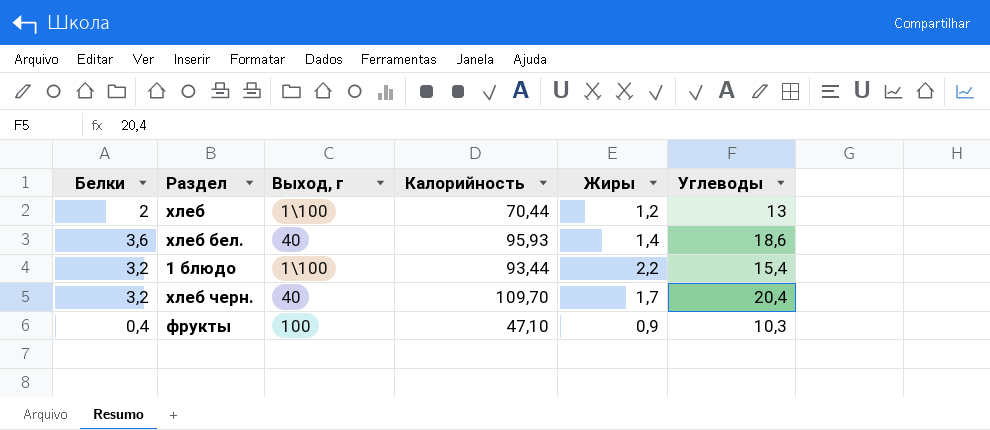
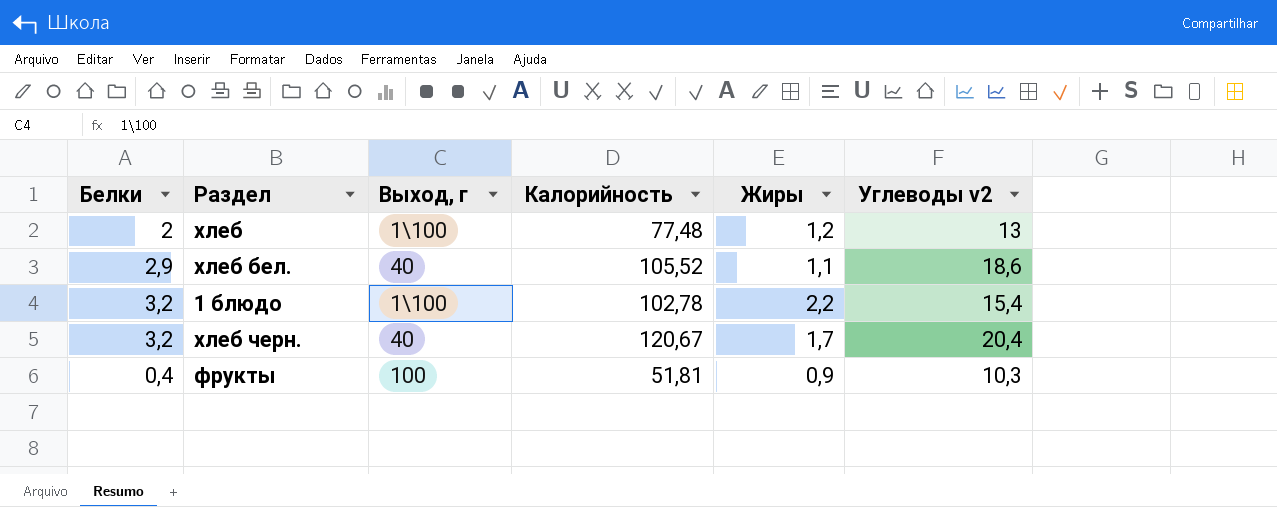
column name: Углеводы -> Углеводы v2
хлеб | Калорийность: 70,44 -> 77,48
хлеб бел. | Белки: 3,6 -> 2,9
хлеб бел. | Калорийность: 95,93 -> 105,52
хлеб бел. | Жиры: 1,4 -> 1,1
1 блюдо | Калорийность: 93,44 -> 102,78
хлеб черн. | Калорийность: 109,70 -> 120,67
фрукты | Калорийность: 47,10 -> 51,81

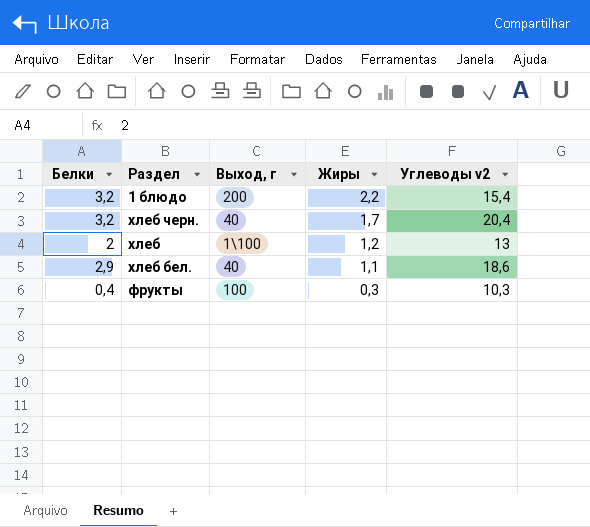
row order: none -> Жиры descending
column Калорийность | position: 4 -> none
1 блюдо | Выход, г: 1\100 -> 200
фрукты | Жиры: 0,9 -> 0,3

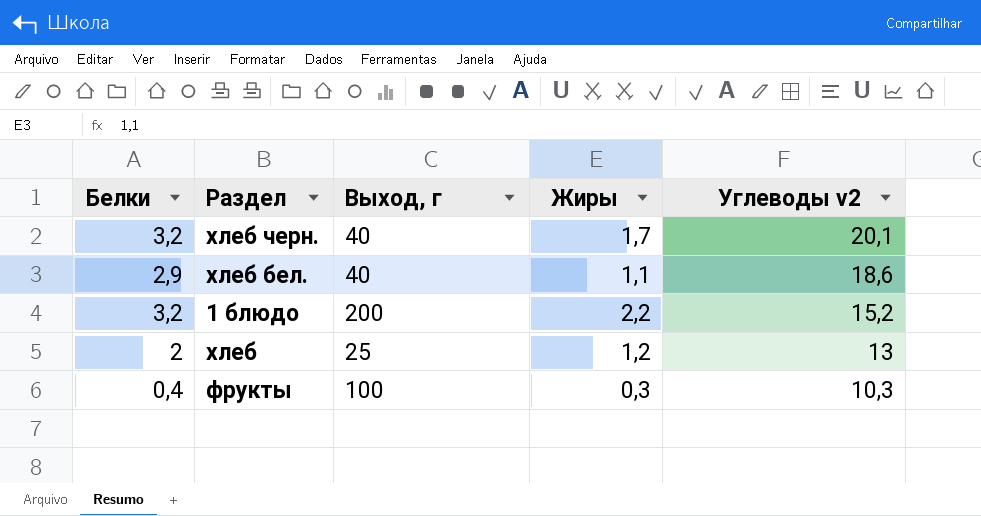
row order: Жиры descending -> Углеводы v2 descending
хлеб черн. | Углеводы v2: 20,4 -> 20,1
1 блюдо | Углеводы v2: 15,4 -> 15,2
хлеб | Выход, г: 1\100 -> 25

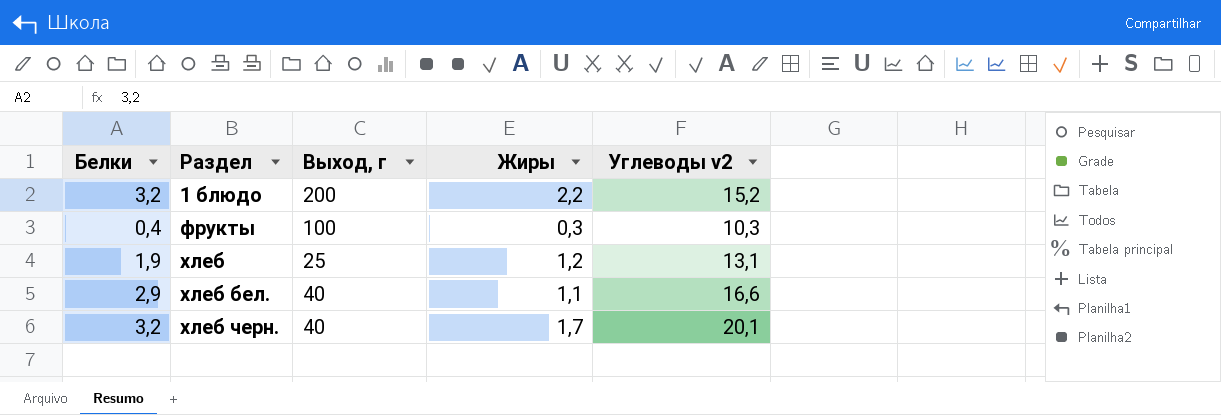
row order: Углеводы v2 descending -> Раздел ascending
хлеб | Белки: 2 -> 1,9
хлеб | Углеводы v2: 13 -> 13,1
хлеб бел. | Углеводы v2: 18,6 -> 16,6

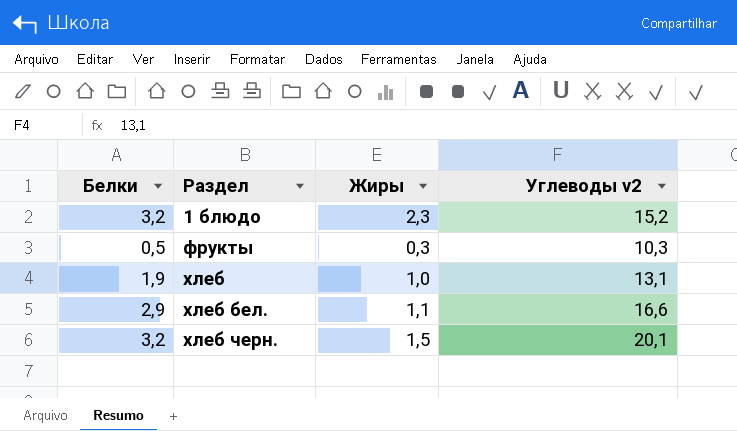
column Выход, г | position: 3 -> none
1 блюдо | Жиры: 2,2 -> 2,3
фрукты | Белки: 0,4 -> 0,5
хлеб | Жиры: 1,2 -> 1,0
хлеб черн. | Жиры: 1,7 -> 1,5

